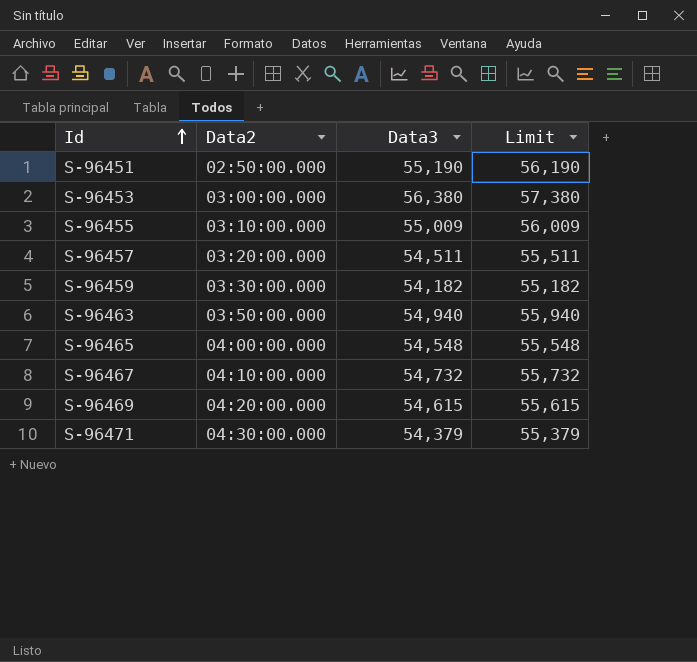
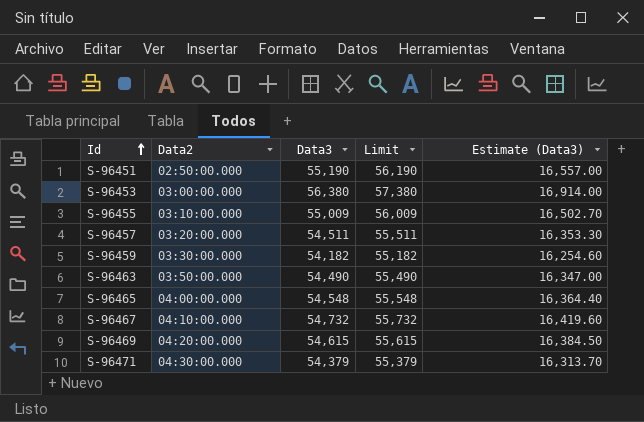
column Estimate (Data3) | formula: none -> [Data3] * 0.3
S-96463 | Data3: 54,940 -> 54,490
S-96463 | Limit: 55,940 -> 55,490

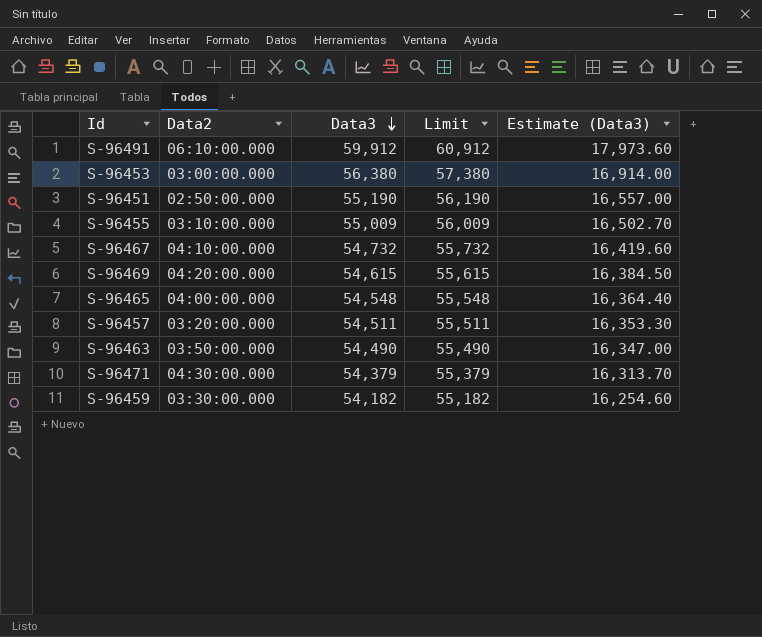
row order: Id ascending -> Data3 descending
row S-96491: none -> 06:10:00.000 | 59,912 | 60,912 | 17,973.60

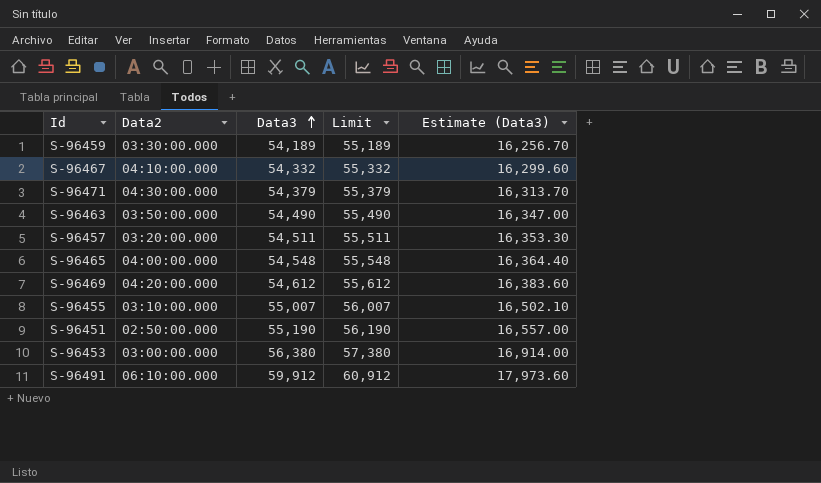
row order: Data3 descending -> Data3 ascending
S-96459 | Data3: 54,182 -> 54,189
S-96459 | Limit: 55,182 -> 55,189
S-96459 | Estimate (Data3): 16,254.60 -> 16,256.70
S-96467 | Data3: 54,732 -> 54,332
S-96467 | Limit: 55,732 -> 55,332
S-96467 | Estimate (Data3): 16,419.60 -> 16,299.60
S-96469 | Data3: 54,615 -> 54,612
S-96469 | Limit: 55,615 -> 55,612
S-96469 | Estimate (Data3): 16,384.50 -> 16,383.60
S-96455 | Data3: 55,009 -> 55,007
S-96455 | Limit: 56,009 -> 56,007
S-96455 | Estimate (Data3): 16,502.70 -> 16,502.10

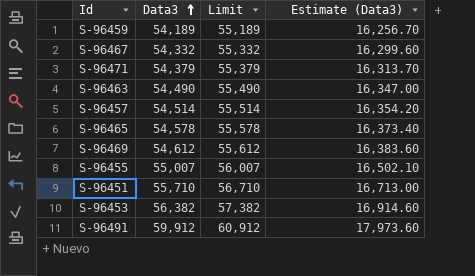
column Data2 | position: 2 -> none
S-96457 | Data3: 54,511 -> 54,514
S-96457 | Limit: 55,511 -> 55,514
S-96457 | Estimate (Data3): 16,353.30 -> 16,354.20
S-96465 | Data3: 54,548 -> 54,578
S-96465 | Limit: 55,548 -> 55,578
S-96465 | Estimate (Data3): 16,364.40 -> 16,373.40
S-96451 | Data3: 55,190 -> 55,710
S-96451 | Limit: 56,190 -> 56,710
S-96451 | Estimate (Data3): 16,557.00 -> 16,713.00
S-96453 | Data3: 56,380 -> 56,382
S-96453 | Limit: 57,380 -> 57,382
S-96453 | Estimate (Data3): 16,914.00 -> 16,914.60

